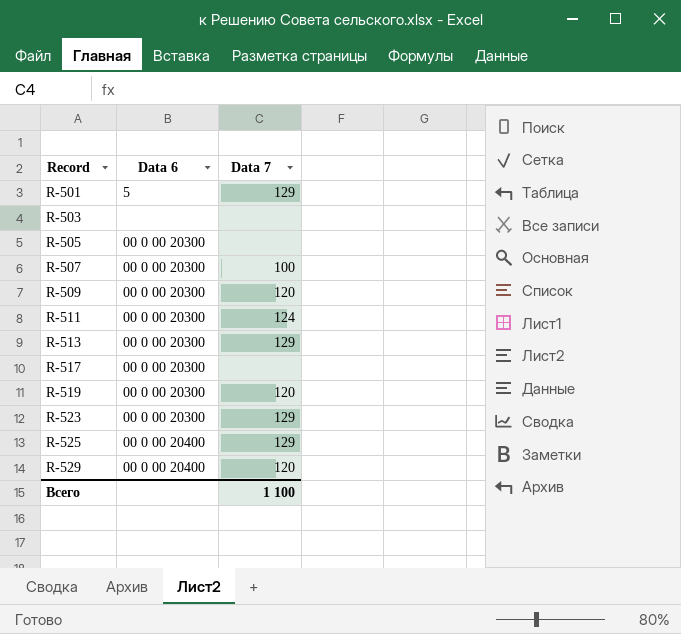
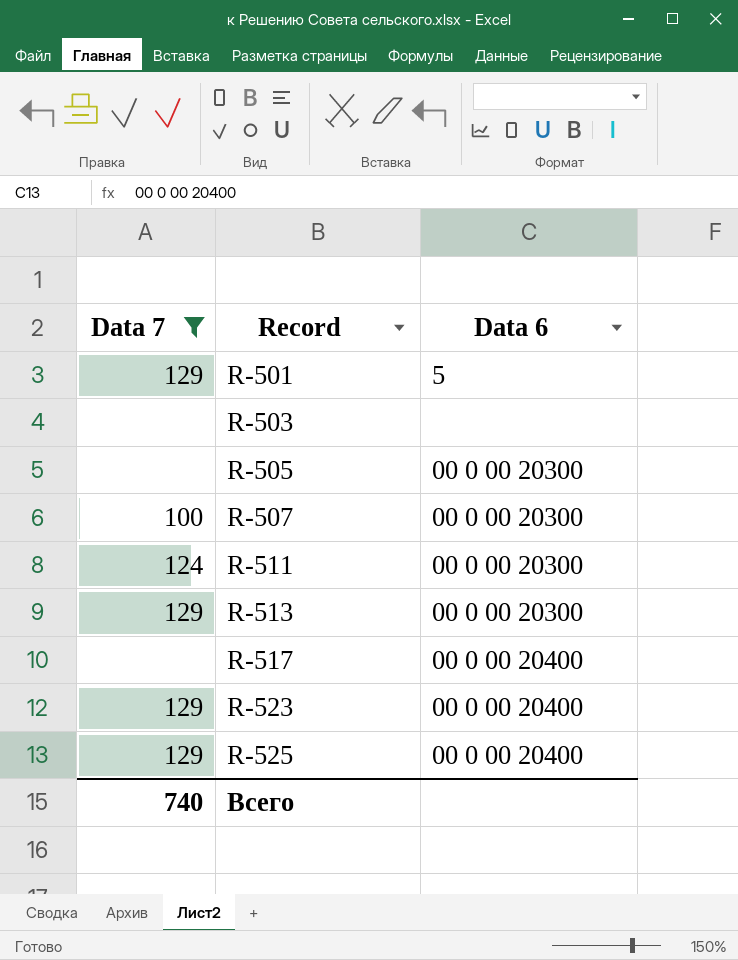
filter: none -> Data 7 != 120
column Data 7 | position: 3 -> 1
R-517 | Data 6: 00 0 00 20300 -> 00 0 00 20400
R-523 | Data 6: 00 0 00 20300 -> 00 0 00 20400
Всего | Data 7: 1 100 -> 740

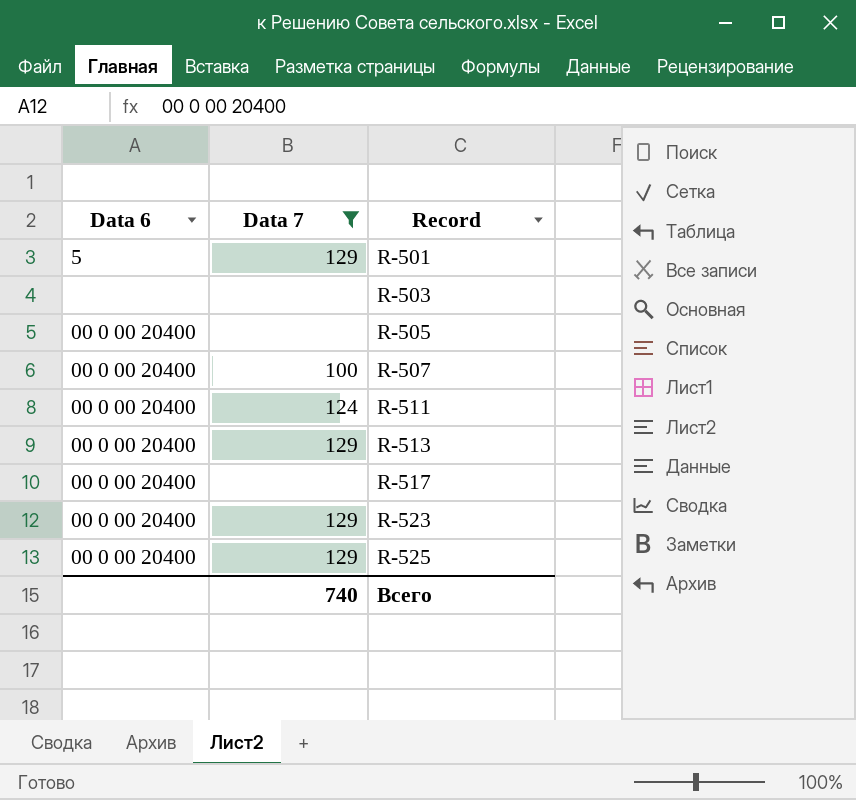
column Data 6 | position: 3 -> 1
R-505 | Data 6: 00 0 00 20300 -> 00 0 00 20400
R-507 | Data 6: 00 0 00 20300 -> 00 0 00 20400
R-511 | Data 6: 00 0 00 20300 -> 00 0 00 20400
R-513 | Data 6: 00 0 00 20300 -> 00 0 00 20400

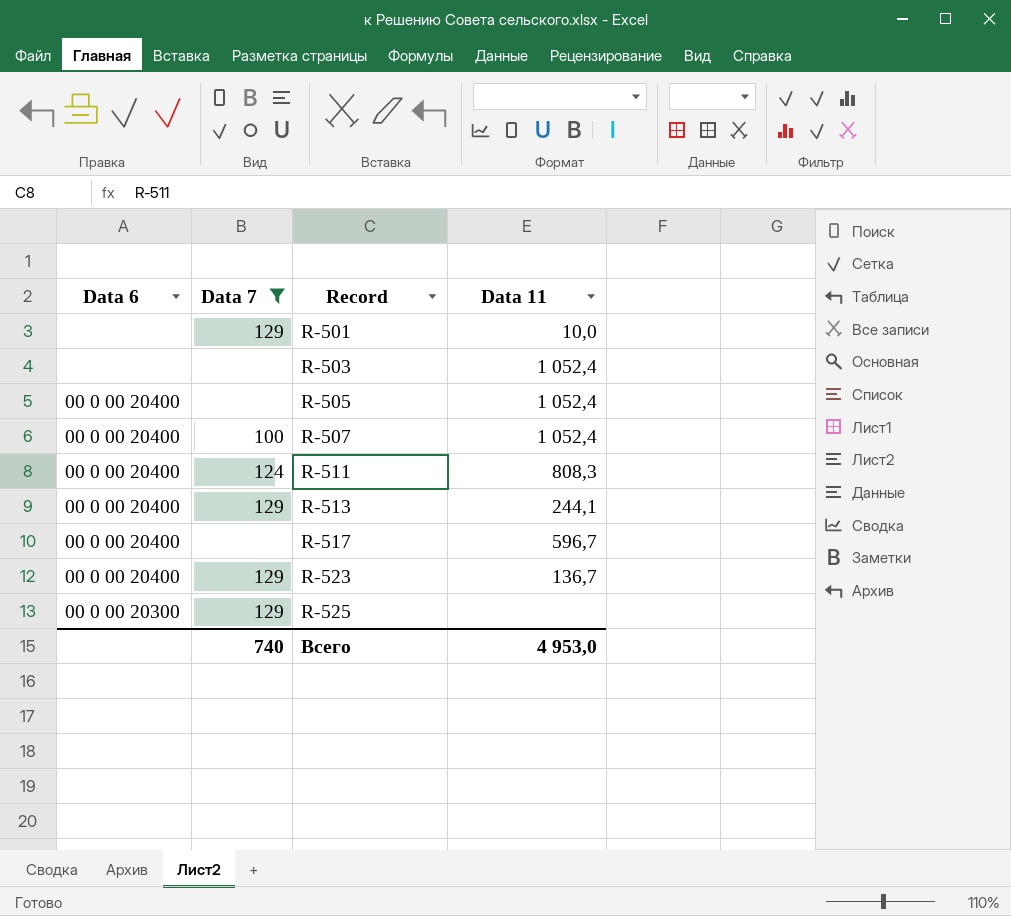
column Data 11 | position: none -> 4
R-501 | Data 6: 5 -> none
R-525 | Data 6: 00 0 00 20400 -> 00 0 00 20300

